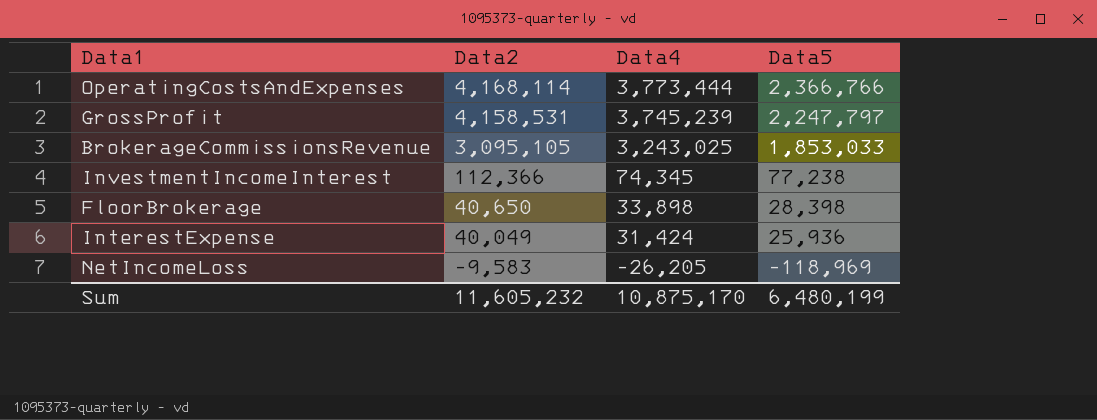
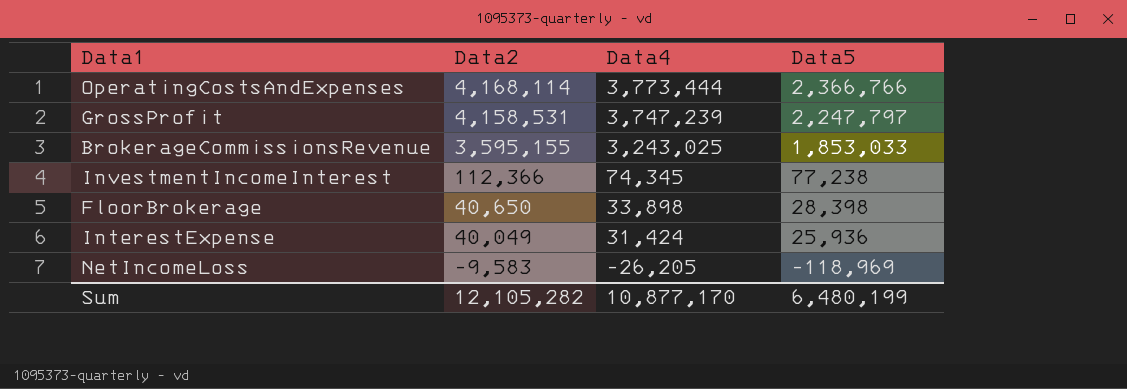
GrossProfit | Data4: 3,745,239 -> 3,747,239
BrokerageCommissionsRevenue | Data2: 3,095,105 -> 3,595,155
Sum | Data2: 11,605,232 -> 12,105,282
Sum | Data4: 10,875,170 -> 10,877,170

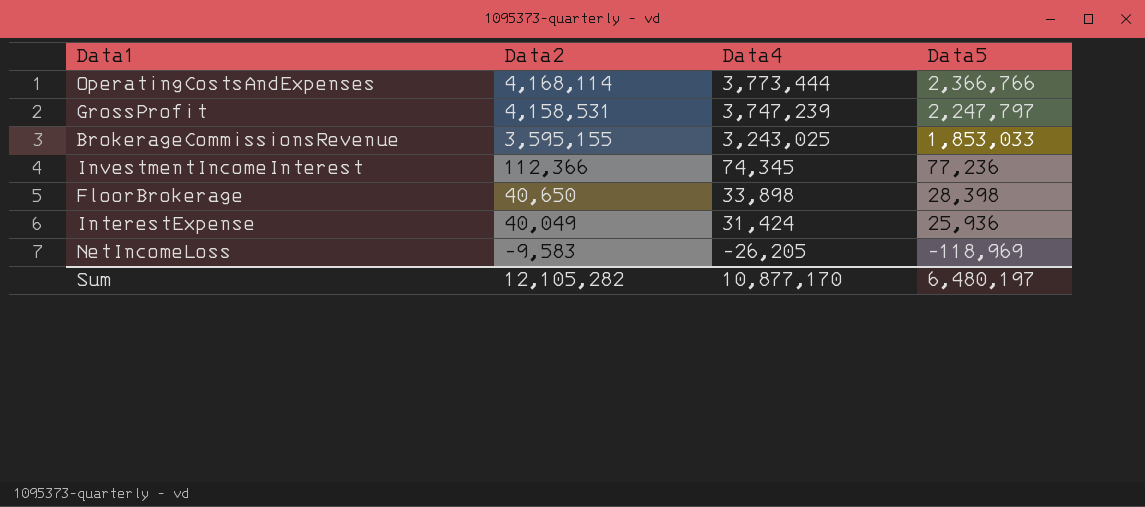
InvestmentIncomeInterest | Data5: 77,238 -> 77,236
Sum | Data5: 6,480,199 -> 6,480,197

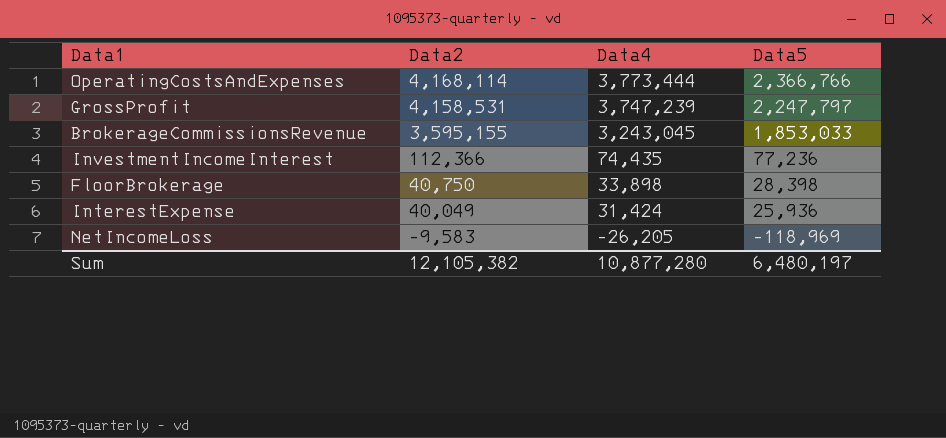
BrokerageCommissionsRevenue | Data4: 3,243,025 -> 3,243,045
InvestmentIncomeInterest | Data4: 74,345 -> 74,435
FloorBrokerage | Data2: 40,650 -> 40,750
Sum | Data2: 12,105,282 -> 12,105,382
Sum | Data4: 10,877,170 -> 10,877,280

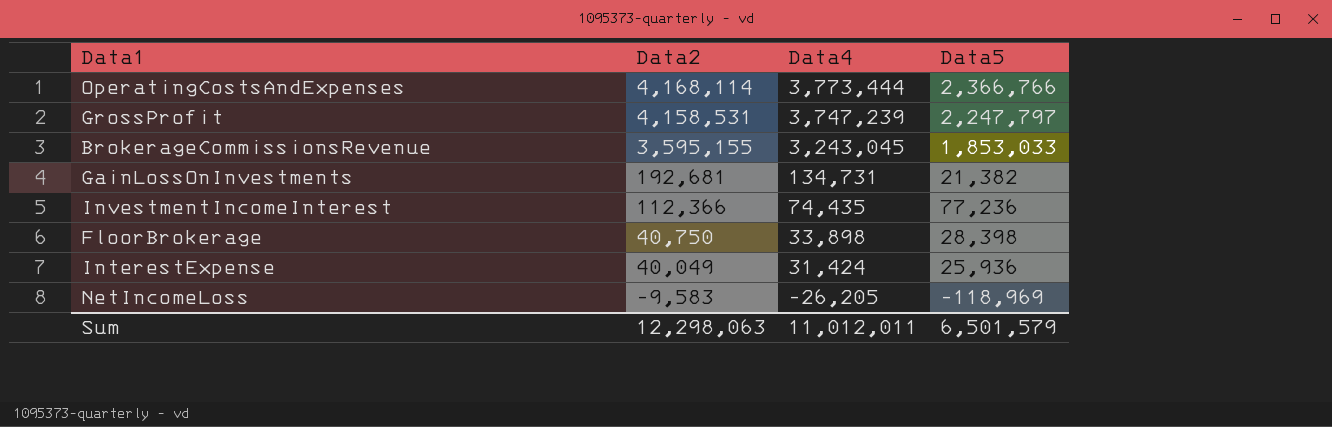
row GainLossOnInvestments: none -> 192,681 | 134,731 | 21,382
Sum | Data2: 12,105,382 -> 12,298,063
Sum | Data4: 10,877,280 -> 11,012,011
Sum | Data5: 6,480,197 -> 6,501,579

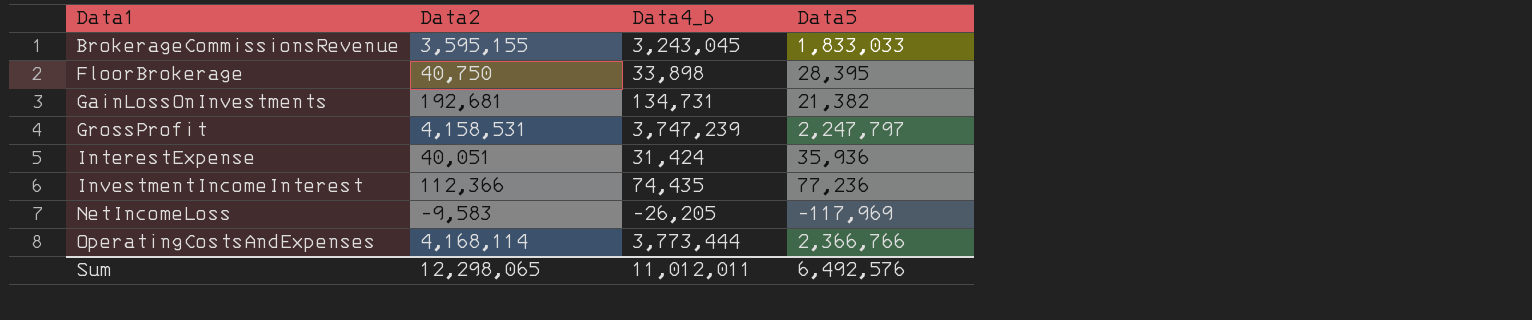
row order: Data2 descending -> Data1 ascending
column name: Data4 -> Data4_b
BrokerageCommissionsRevenue | Data5: 1,853,033 -> 1,833,033
FloorBrokerage | Data5: 28,398 -> 28,395
InterestExpense | Data2: 40,049 -> 40,051
InterestExpense | Data5: 25,936 -> 35,936
NetIncomeLoss | Data5: -118,969 -> -117,969
Sum | Data2: 12,298,063 -> 12,298,065
Sum | Data5: 6,501,579 -> 6,492,576

